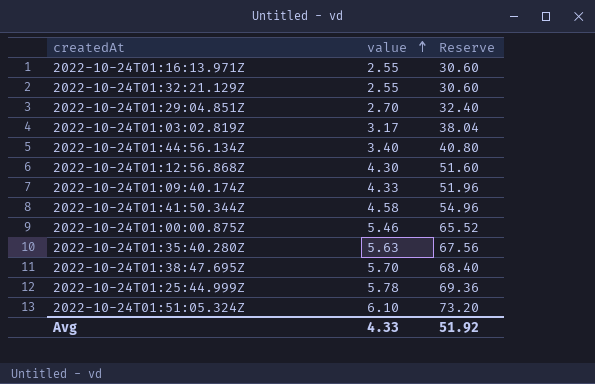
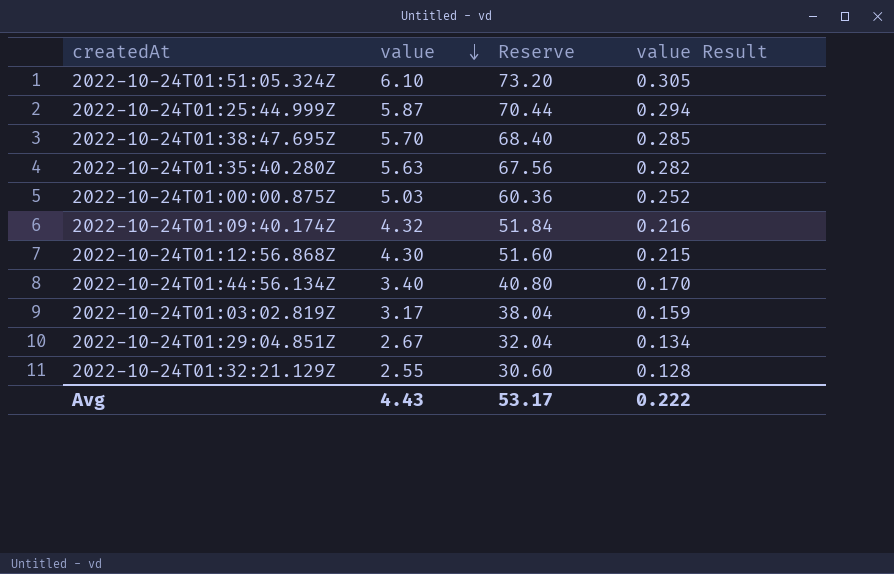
row order: value ascending -> value descending
column value Result | formula: none -> [value] * 0.05
row 2022-10-24T01:16:13.971Z: 2.55 | 30.60 -> none
row 2022-10-24T01:41:50.344Z: 4.58 | 54.96 -> none
2022-10-24T01:25:44.999Z | value: 5.78 -> 5.87
2022-10-24T01:25:44.999Z | Reserve: 69.36 -> 70.44
2022-10-24T01:00:00.875Z | value: 5.46 -> 5.03
2022-10-24T01:00:00.875Z | Reserve: 65.52 -> 60.36
2022-10-24T01:09:40.174Z | value: 4.33 -> 4.32
2022-10-24T01:09:40.174Z | Reserve: 51.96 -> 51.84
2022-10-24T01:29:04.851Z | value: 2.70 -> 2.67
2022-10-24T01:29:04.851Z | Reserve: 32.40 -> 32.04
Avg | value: 4.33 -> 4.43
Avg | Reserve: 51.92 -> 53.17

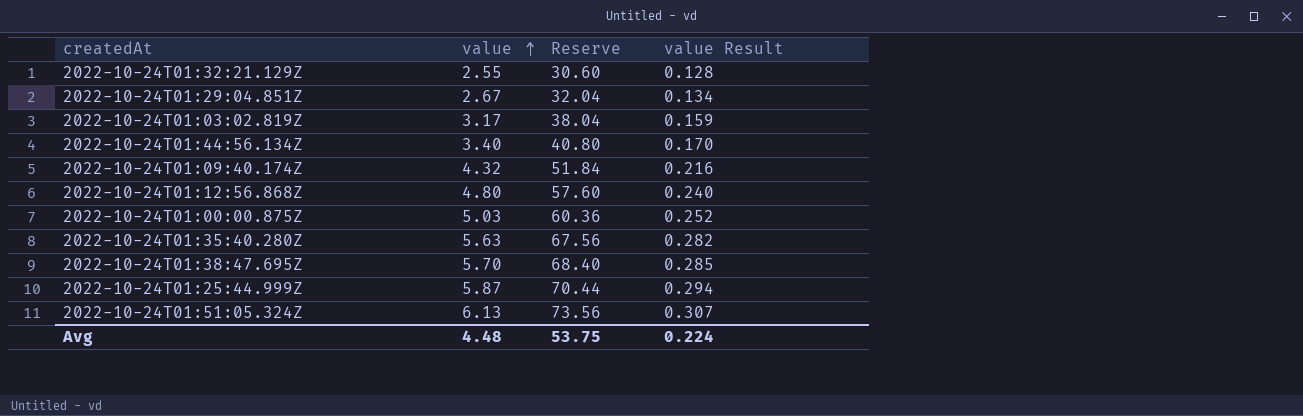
row order: value descending -> value ascending
2022-10-24T01:12:56.868Z | value: 4.30 -> 4.80
2022-10-24T01:12:56.868Z | Reserve: 51.60 -> 57.60
2022-10-24T01:12:56.868Z | value Result: 0.215 -> 0.240
2022-10-24T01:51:05.324Z | value: 6.10 -> 6.13
2022-10-24T01:51:05.324Z | Reserve: 73.20 -> 73.56
2022-10-24T01:51:05.324Z | value Result: 0.305 -> 0.307
Avg | value: 4.43 -> 4.48
Avg | Reserve: 53.17 -> 53.75
Avg | value Result: 0.222 -> 0.224

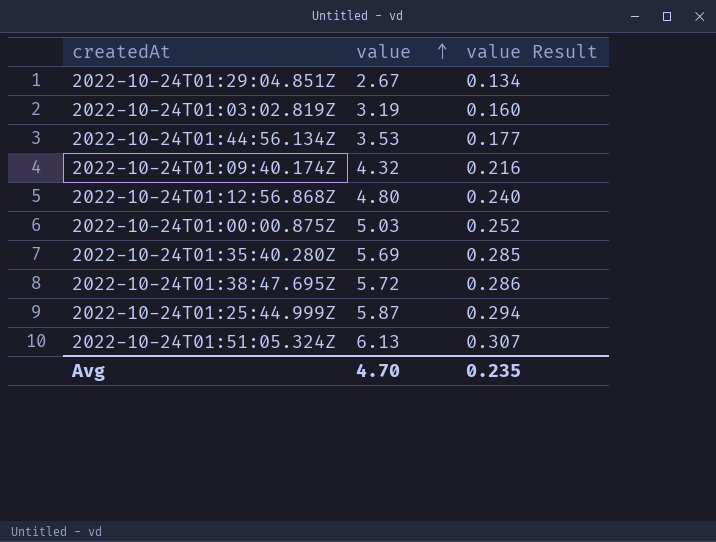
column Reserve | formula: [value] * 12 -> none
row 2022-10-24T01:32:21.129Z: 2.55 | 30.60 | 0.128 -> none
2022-10-24T01:03:02.819Z | value: 3.17 -> 3.19
2022-10-24T01:03:02.819Z | value Result: 0.159 -> 0.160
2022-10-24T01:44:56.134Z | value: 3.40 -> 3.53
2022-10-24T01:44:56.134Z | value Result: 0.170 -> 0.177
2022-10-24T01:35:40.280Z | value: 5.63 -> 5.69
2022-10-24T01:35:40.280Z | value Result: 0.282 -> 0.285
2022-10-24T01:38:47.695Z | value: 5.70 -> 5.72
2022-10-24T01:38:47.695Z | value Result: 0.285 -> 0.286
Avg | value: 4.48 -> 4.70
Avg | value Result: 0.224 -> 0.235

